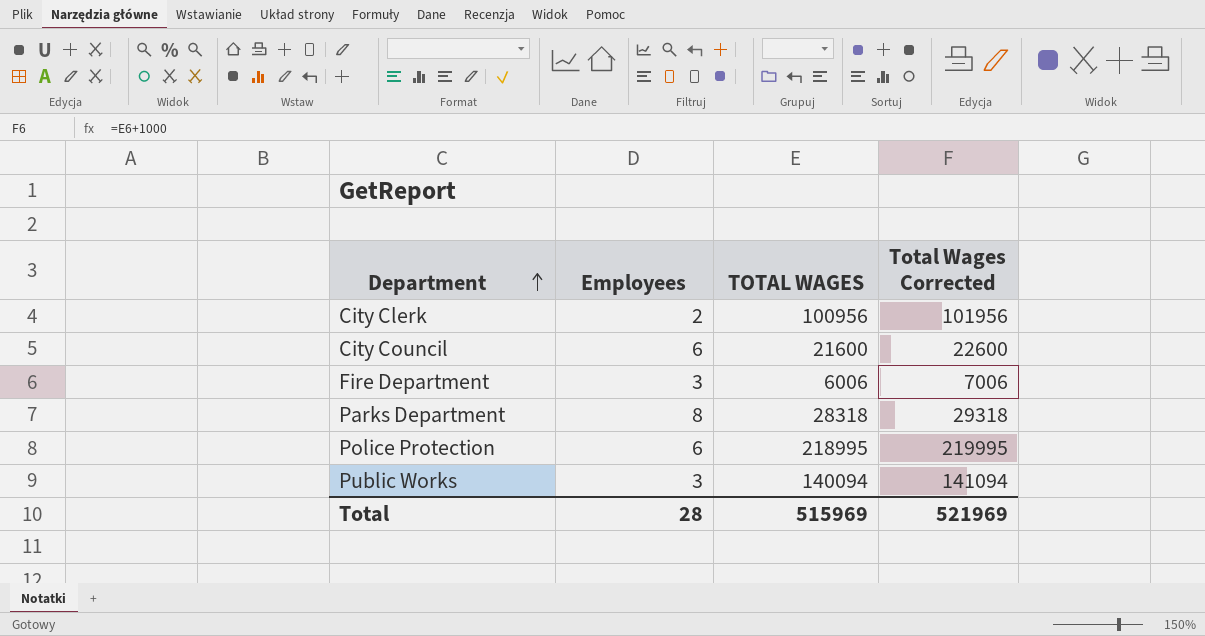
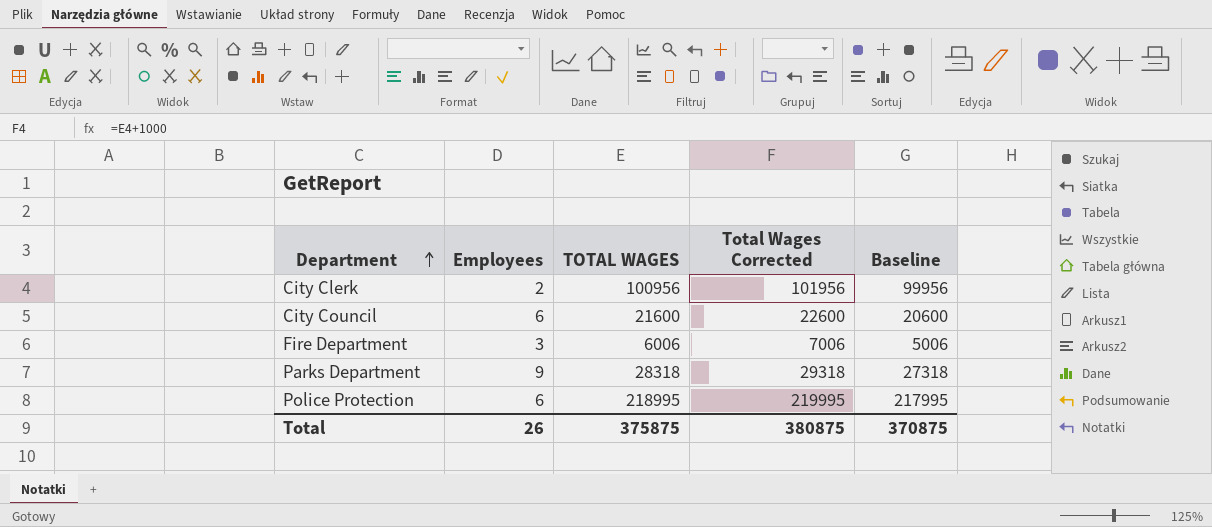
column Baseline | formula: none -> [TOTAL WAGES] - 1000
row Public Works: 3 | 140094 | 141094 -> none
Parks Department | Employees: 8 -> 9
Total | Employees: 28 -> 26
Total | TOTAL WAGES: 515969 -> 375875
Total | Total Wages Corrected: 521969 -> 380875

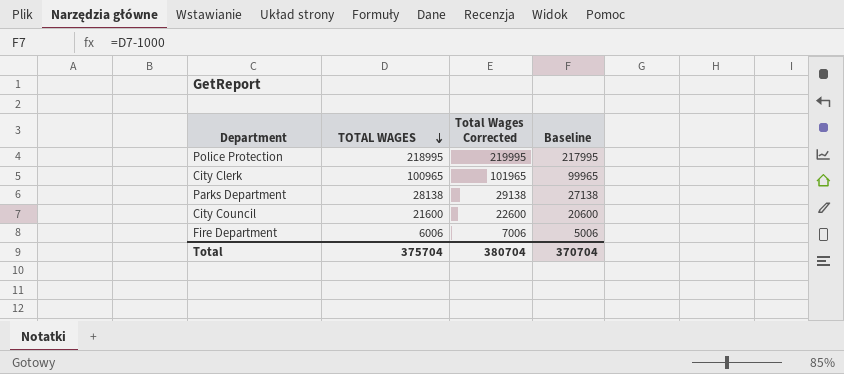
row order: Department ascending -> TOTAL WAGES descending
column Employees | position: 2 -> none
City Clerk | TOTAL WAGES: 100956 -> 100965
City Clerk | Total Wages Corrected: 101956 -> 101965
City Clerk | Baseline: 99956 -> 99965
Parks Department | TOTAL WAGES: 28318 -> 28138
Parks Department | Total Wages Corrected: 29318 -> 29138
Parks Department | Baseline: 27318 -> 27138
Total | TOTAL WAGES: 375875 -> 375704
Total | Total Wages Corrected: 380875 -> 380704
Total | Baseline: 370875 -> 370704

